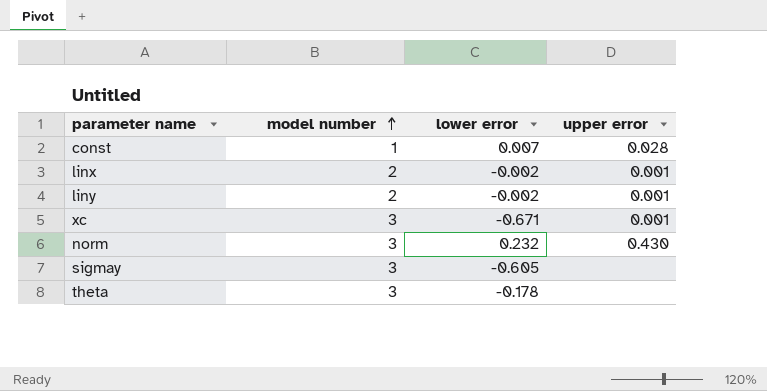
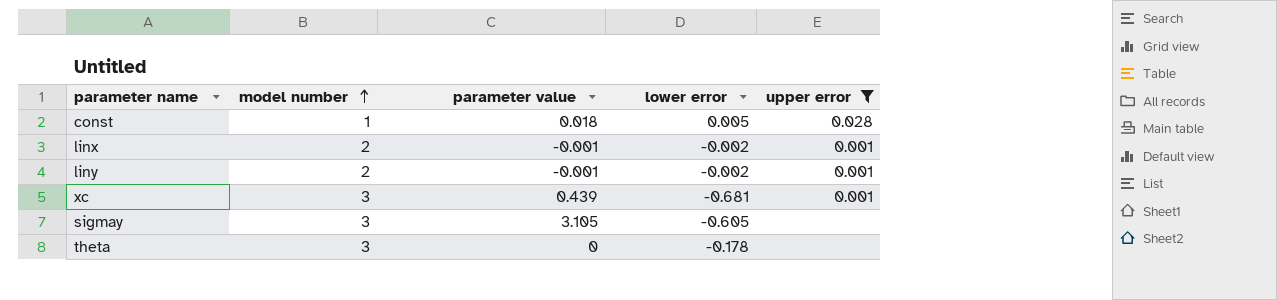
filter: none -> upper error != 0.430
column parameter value | position: none -> 3
const | lower error: 0.007 -> 0.005
xc | lower error: -0.671 -> -0.681

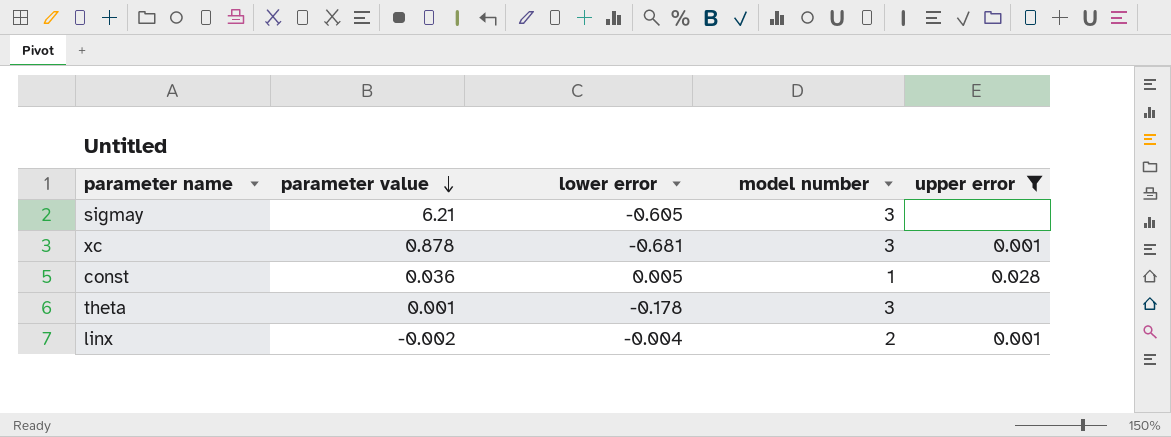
row order: model number ascending -> parameter value descending
column model number | position: 2 -> 4
row liny: 2 | -0.001 | -0.002 | 0.001 -> none
sigmay | parameter value: 3.105 -> 6.21
xc | parameter value: 0.439 -> 0.878
const | parameter value: 0.018 -> 0.036
theta | parameter value: 0 -> 0.001
linx | parameter value: -0.001 -> -0.002
linx | lower error: -0.002 -> -0.004

